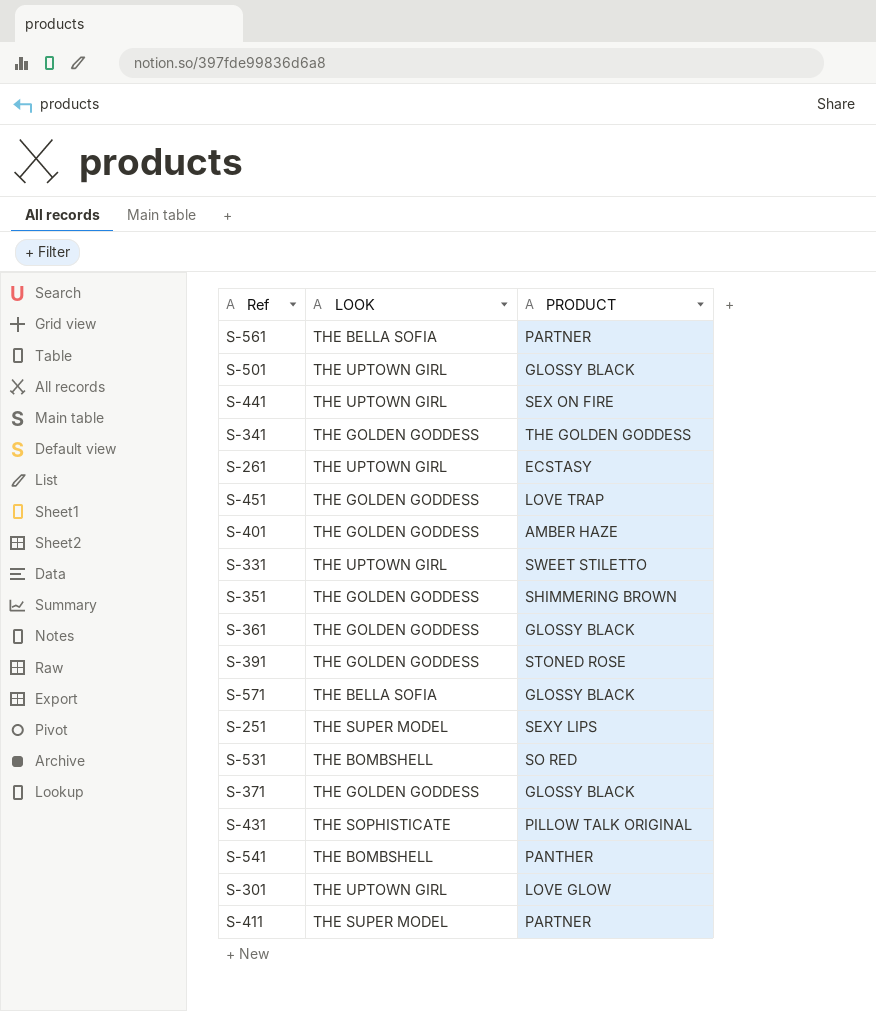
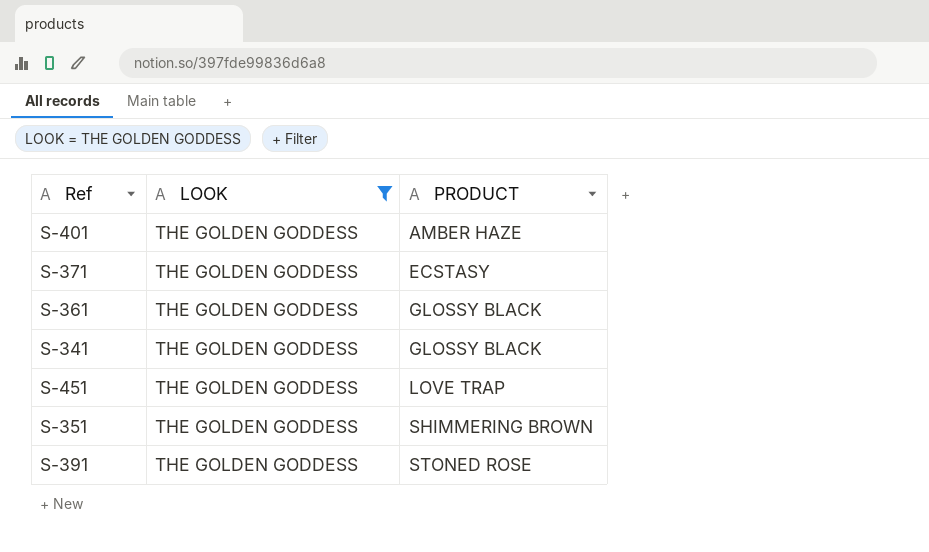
filter: none -> LOOK = THE GOLDEN GODDESS
row order: none -> PRODUCT ascending
S-371 | PRODUCT: GLOSSY BLACK -> ECSTASY
S-341 | PRODUCT: THE GOLDEN GODDESS -> GLOSSY BLACK

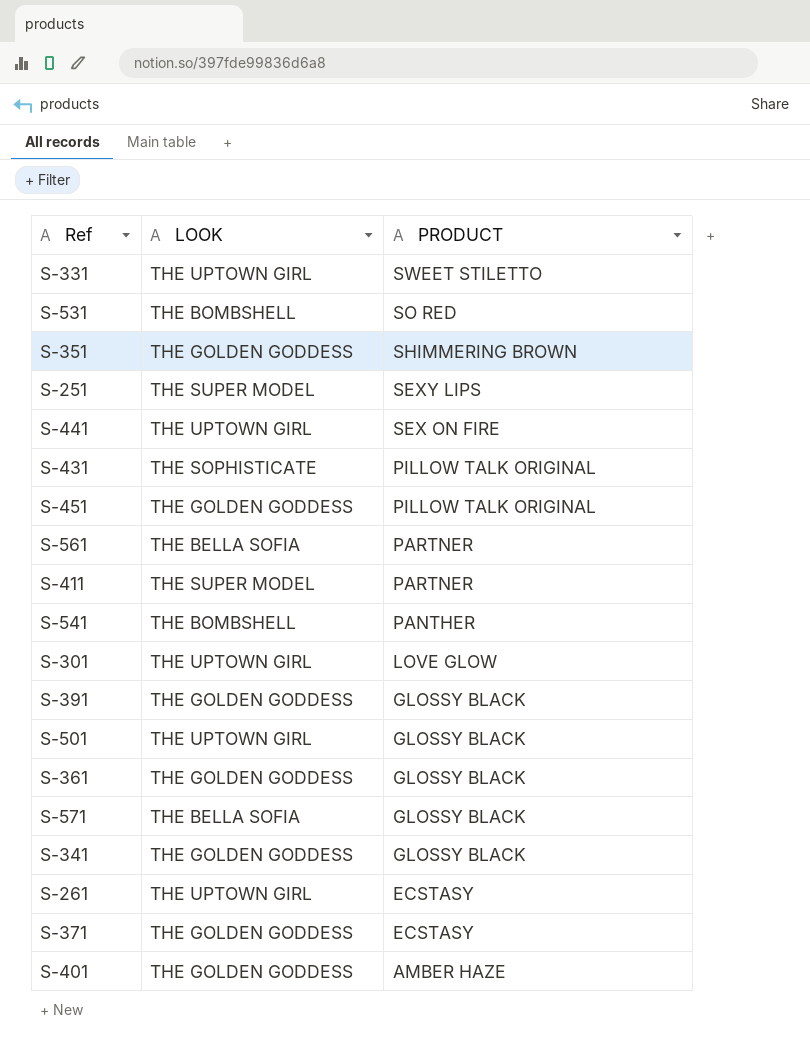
filter: LOOK = THE GOLDEN GODDESS -> none
row order: PRODUCT ascending -> PRODUCT descending
S-451 | PRODUCT: LOVE TRAP -> PILLOW TALK ORIGINAL
S-391 | PRODUCT: STONED ROSE -> GLOSSY BLACK

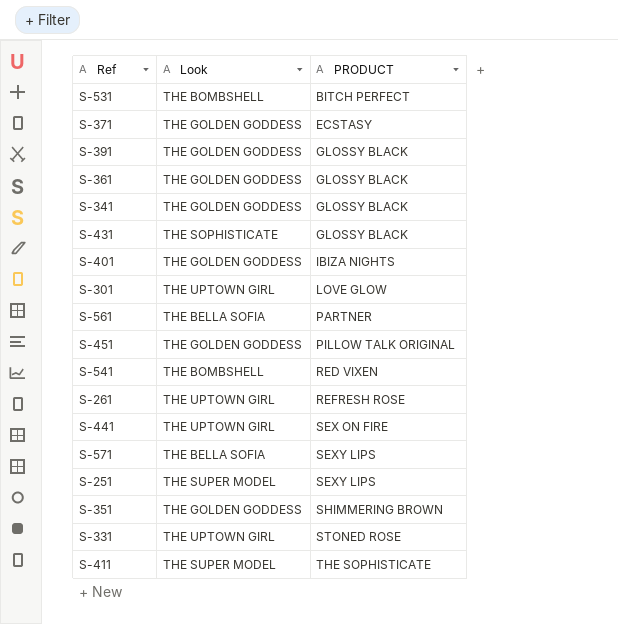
row order: PRODUCT descending -> PRODUCT ascending
column name: LOOK -> Look
row S-501: THE UPTOWN GIRL | GLOSSY BLACK -> none
S-531 | PRODUCT: SO RED -> BITCH PERFECT
S-431 | PRODUCT: PILLOW TALK ORIGINAL -> GLOSSY BLACK
S-401 | PRODUCT: AMBER HAZE -> IBIZA NIGHTS
S-541 | PRODUCT: PANTHER -> RED VIXEN
S-261 | PRODUCT: ECSTASY -> REFRESH ROSE
S-571 | PRODUCT: GLOSSY BLACK -> SEXY LIPS
S-331 | PRODUCT: SWEET STILETTO -> STONED ROSE
S-411 | PRODUCT: PARTNER -> THE SOPHISTICATE

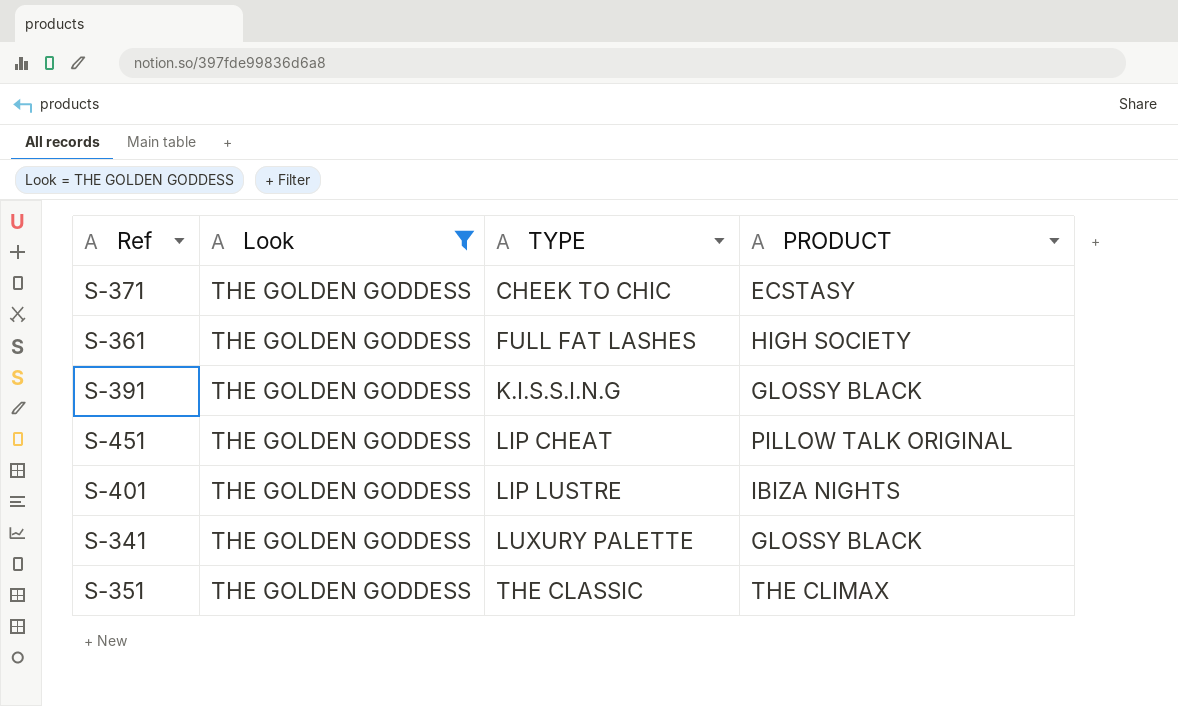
filter: none -> Look = THE GOLDEN GODDESS
row order: PRODUCT ascending -> TYPE ascending
column TYPE | position: none -> 3
S-361 | PRODUCT: GLOSSY BLACK -> HIGH SOCIETY
S-351 | PRODUCT: SHIMMERING BROWN -> THE CLIMAX

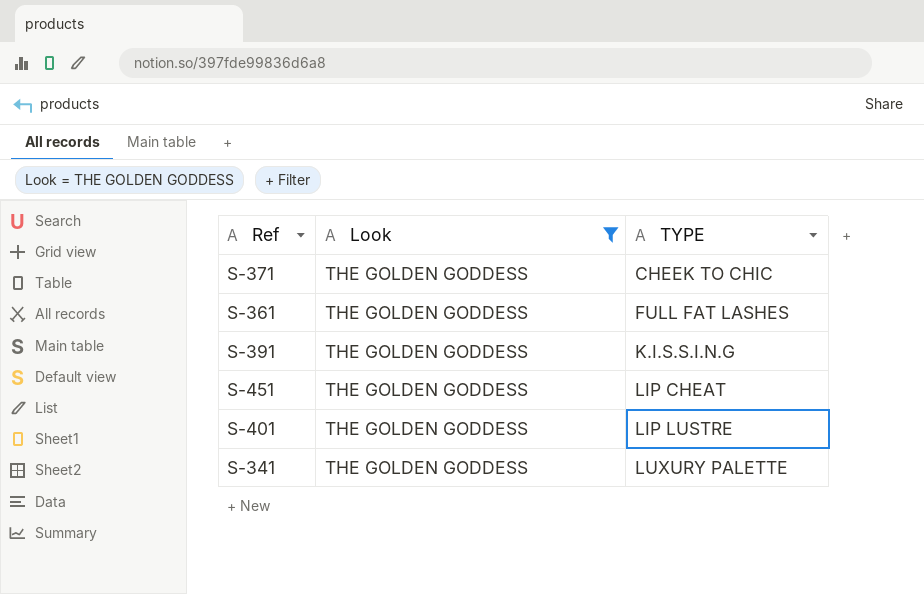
column PRODUCT | position: 4 -> none
row S-351: THE GOLDEN GODDESS | THE CLASSIC | THE CLIMAX -> none

